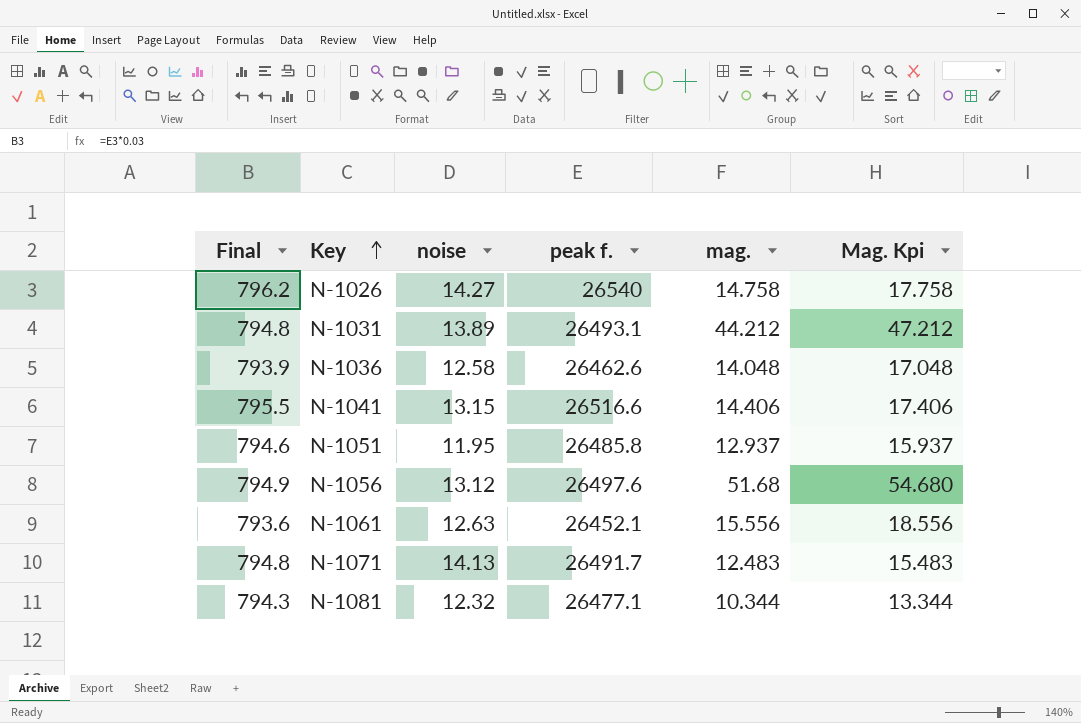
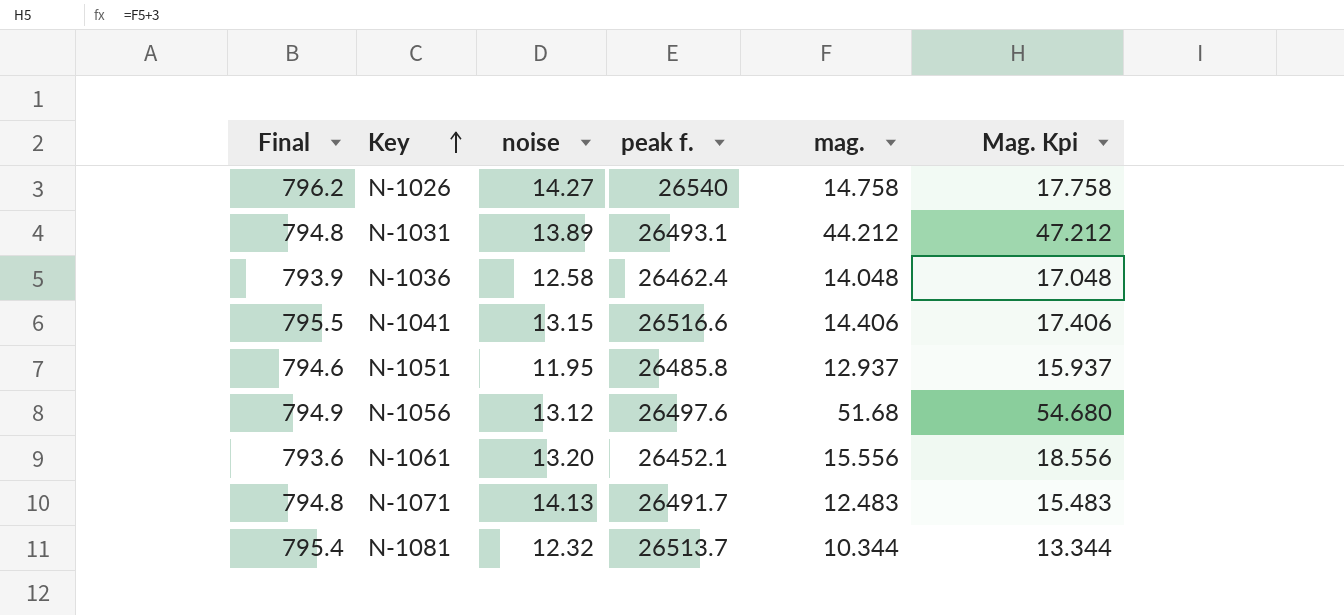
N-1036 | peak f.: 26462.6 -> 26462.4
N-1061 | noise: 12.63 -> 13.20
N-1081 | Final: 794.3 -> 795.4
N-1081 | peak f.: 26477.1 -> 26513.7

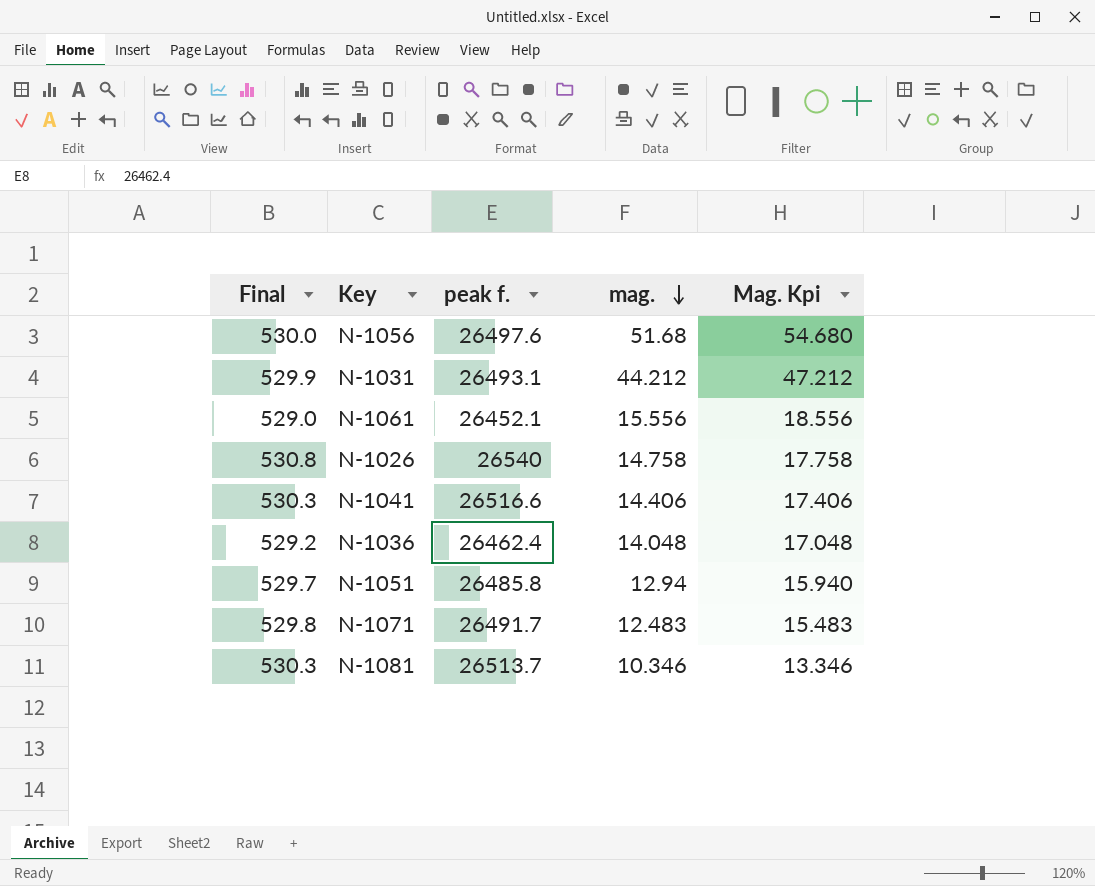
row order: Key ascending -> mag. descending
column noise | position: 3 -> none
column Final | formula: [peak f.] * 0.03 -> [peak f.] * 0.02
N-1051 | mag.: 12.937 -> 12.94
N-1051 | Mag. Kpi: 15.937 -> 15.940
N-1081 | mag.: 10.344 -> 10.346
N-1081 | Mag. Kpi: 13.344 -> 13.346

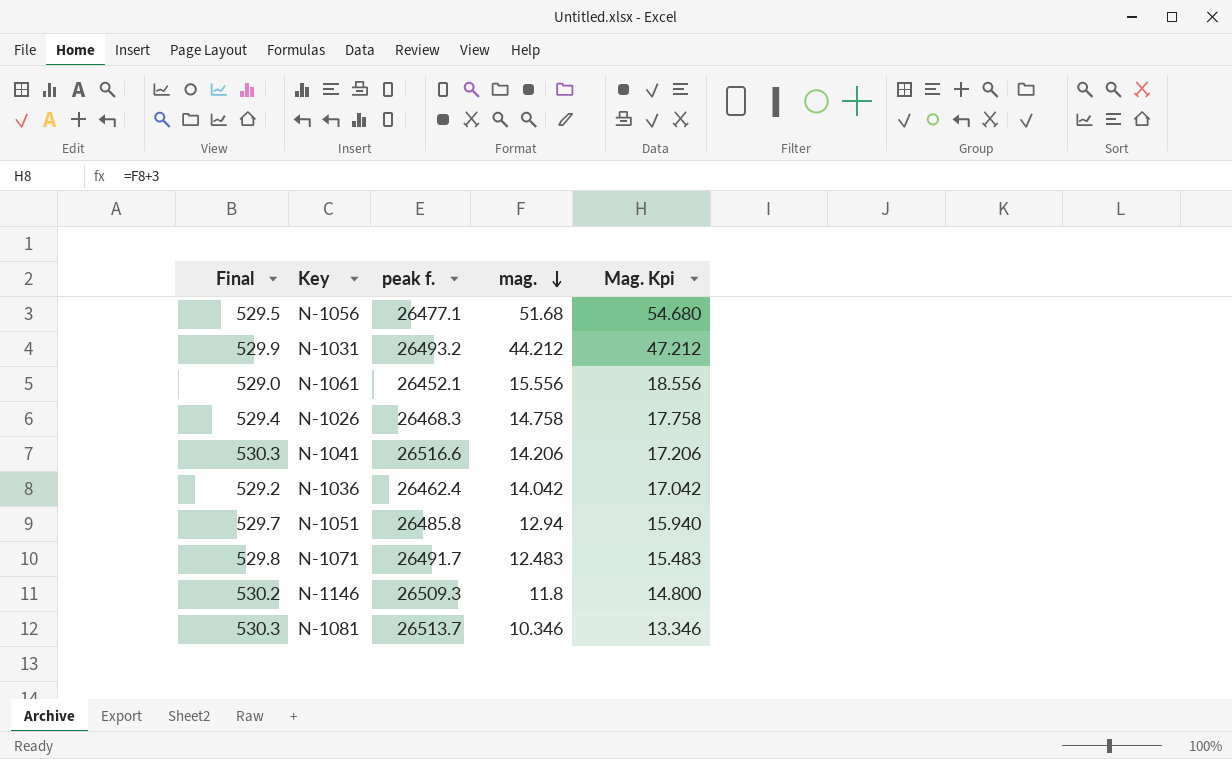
N-1056 | Final: 530.0 -> 529.5
N-1056 | peak f.: 26497.6 -> 26477.1
N-1031 | peak f.: 26493.1 -> 26493.2
N-1026 | Final: 530.8 -> 529.4
N-1026 | peak f.: 26540 -> 26468.3
N-1041 | mag.: 14.406 -> 14.206
N-1041 | Mag. Kpi: 17.406 -> 17.206
N-1036 | mag.: 14.048 -> 14.042
N-1036 | Mag. Kpi: 17.048 -> 17.042
row N-1146: none -> 530.2 | 26509.3 | 11.8 | 14.800

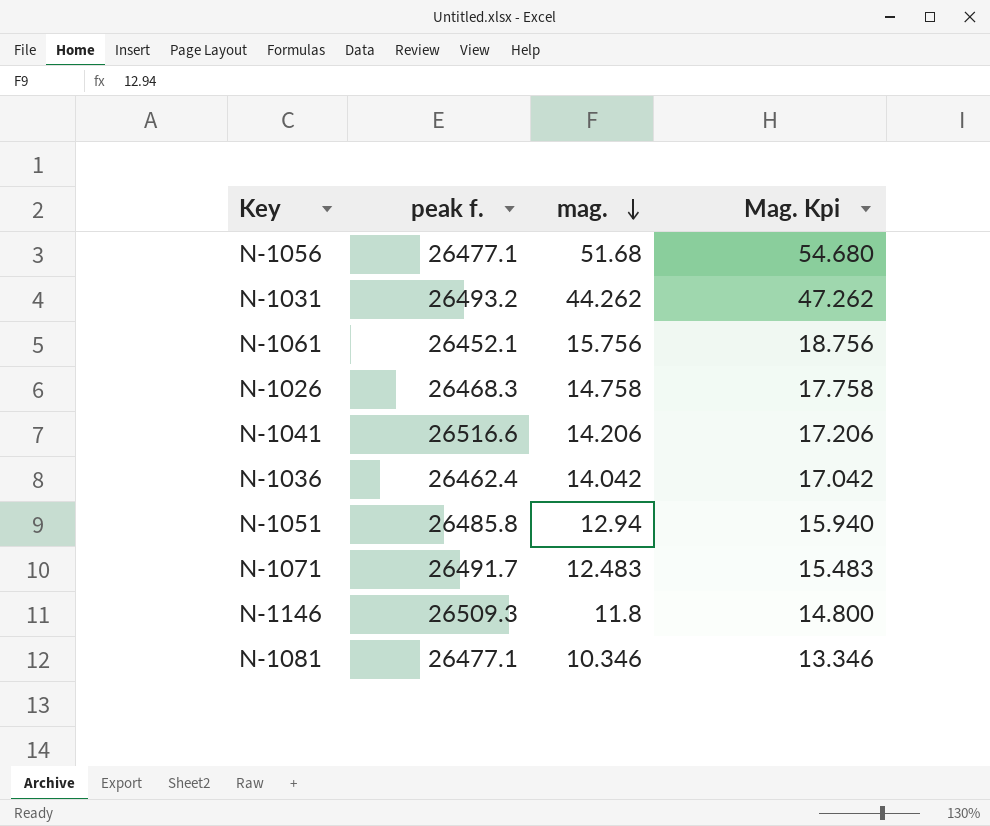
column Final | formula: [peak f.] * 0.02 -> none
N-1031 | mag.: 44.212 -> 44.262
N-1031 | Mag. Kpi: 47.212 -> 47.262
N-1061 | mag.: 15.556 -> 15.756
N-1061 | Mag. Kpi: 18.556 -> 18.756
N-1081 | peak f.: 26513.7 -> 26477.1

